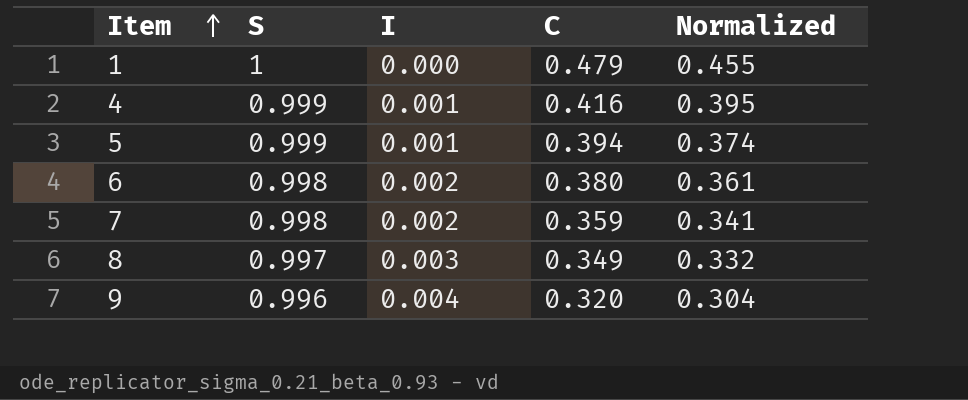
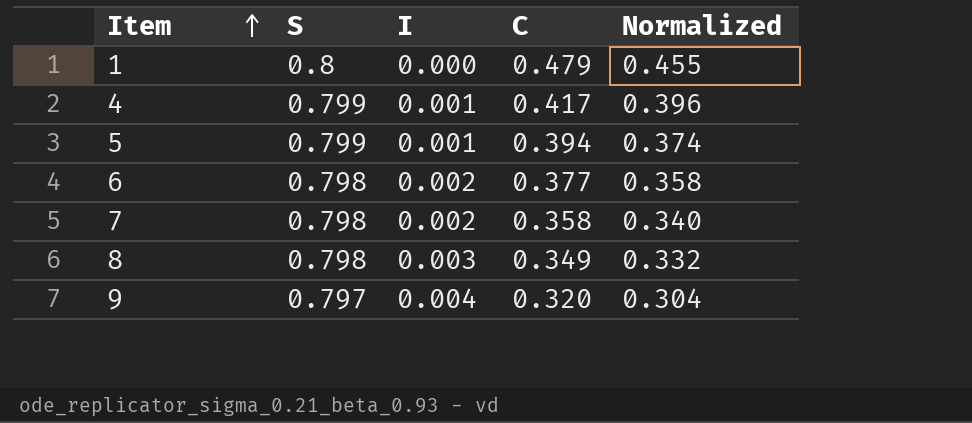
1 | S: 1 -> 0.8
4 | S: 0.999 -> 0.799
4 | C: 0.416 -> 0.417
4 | Normalized: 0.395 -> 0.396
5 | S: 0.999 -> 0.799
6 | S: 0.998 -> 0.798
6 | C: 0.380 -> 0.377
6 | Normalized: 0.361 -> 0.358
7 | S: 0.998 -> 0.798
7 | C: 0.359 -> 0.358
7 | Normalized: 0.341 -> 0.340
8 | S: 0.997 -> 0.798
9 | S: 0.996 -> 0.797

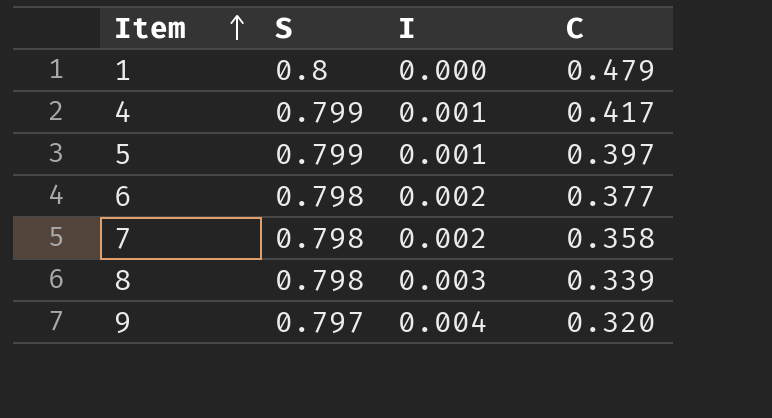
column Normalized | formula: [C] * 0.95 -> none
5 | C: 0.394 -> 0.397
8 | C: 0.349 -> 0.339

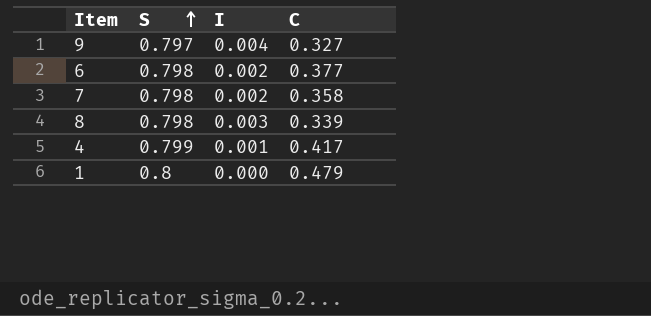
row order: Item ascending -> S ascending
row 5: 0.799 | 0.001 | 0.397 -> none
9 | C: 0.320 -> 0.327

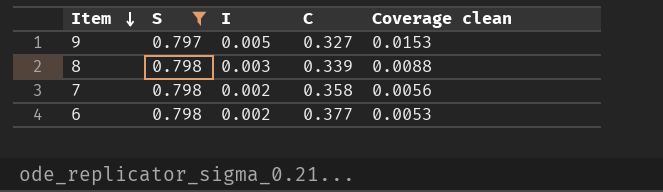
filter: none -> S <= 0.798
row order: S ascending -> Item descending
column Coverage clean | formula: none -> [I] / [C]
9 | I: 0.004 -> 0.005

